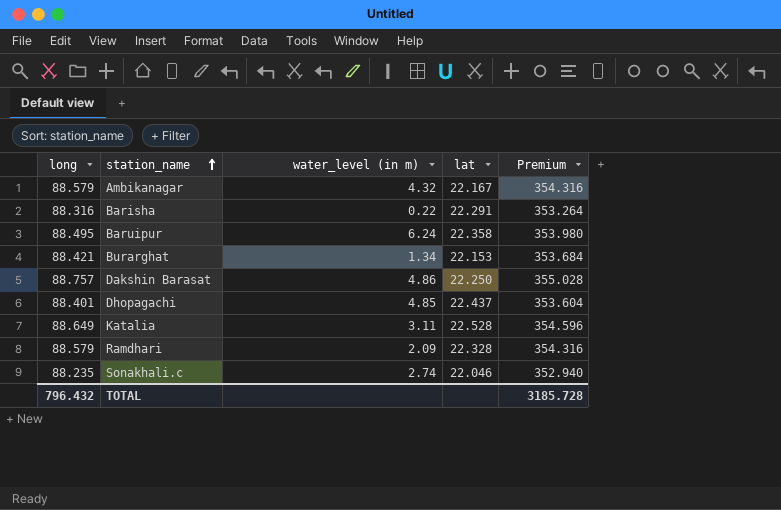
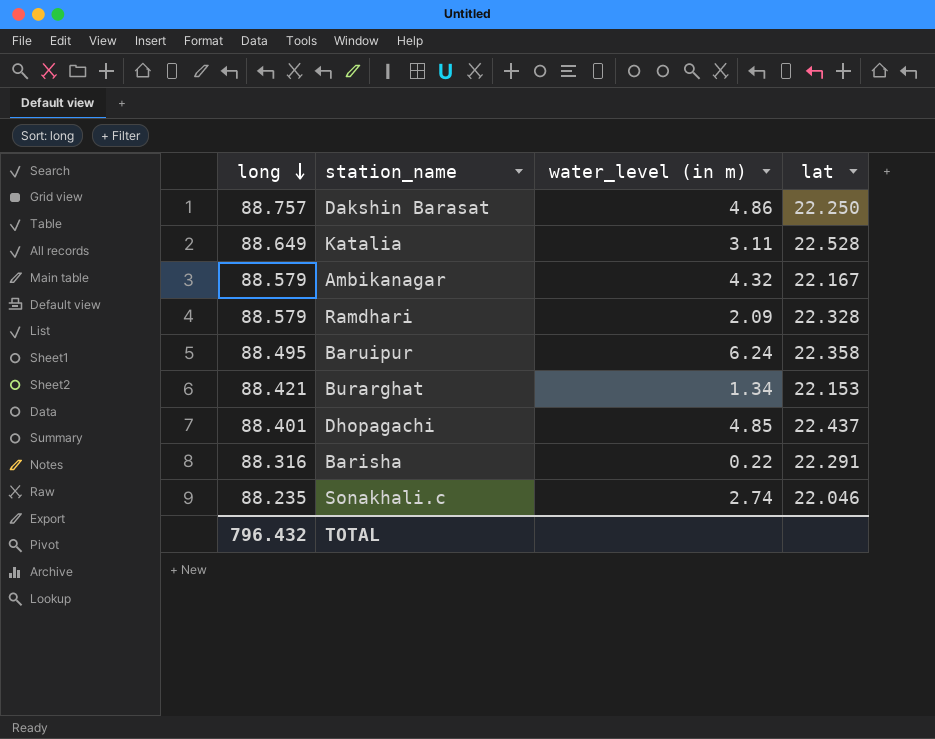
row order: station_name ascending -> long descending
column Premium | formula: [long] * 4 -> none

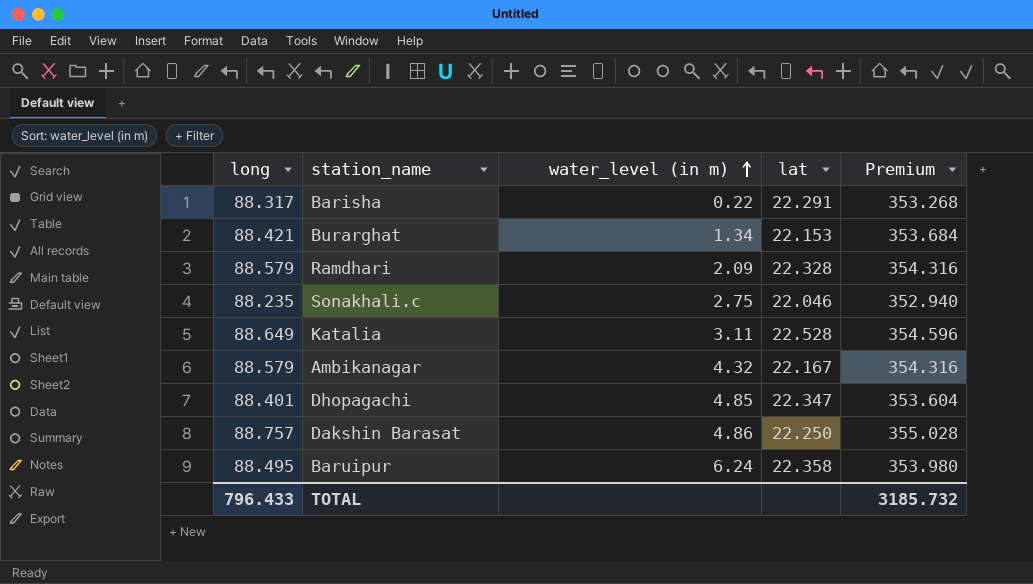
row order: long descending -> water_level (in m) ascending
column Premium | formula: none -> [long] * 4
Barisha | long: 88.316 -> 88.317
Sonakhali.c | water_level (in m): 2.74 -> 2.75
Dhopagachi | lat: 22.437 -> 22.347
TOTAL | long: 796.432 -> 796.433

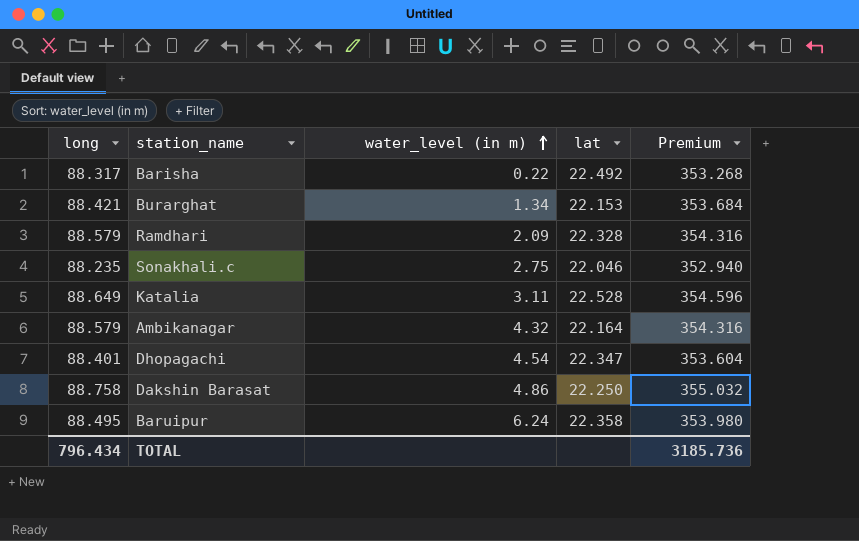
Barisha | lat: 22.291 -> 22.492
Ambikanagar | lat: 22.167 -> 22.164
Dhopagachi | water_level (in m): 4.85 -> 4.54
Dakshin Barasat | long: 88.757 -> 88.758
Dakshin Barasat | Premium: 355.028 -> 355.032
TOTAL | long: 796.433 -> 796.434
TOTAL | Premium: 3185.732 -> 3185.736

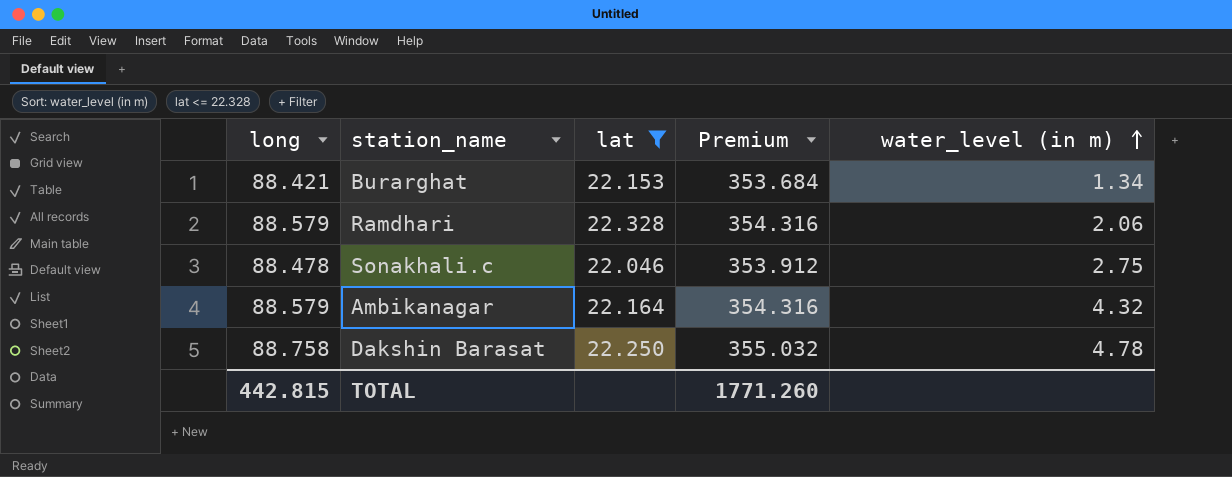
filter: none -> lat <= 22.328
column water_level (in m) | position: 3 -> 5
Ramdhari | water_level (in m): 2.09 -> 2.06
Sonakhali.c | long: 88.235 -> 88.478
Sonakhali.c | Premium: 352.940 -> 353.912
Dakshin Barasat | water_level (in m): 4.86 -> 4.78
TOTAL | long: 796.434 -> 442.815
TOTAL | Premium: 3185.736 -> 1771.260

